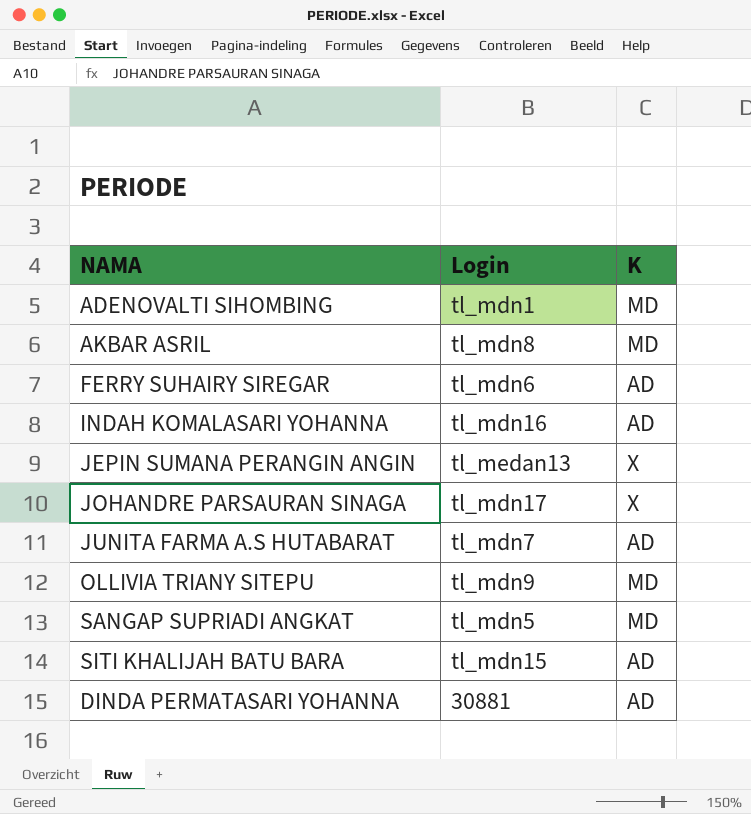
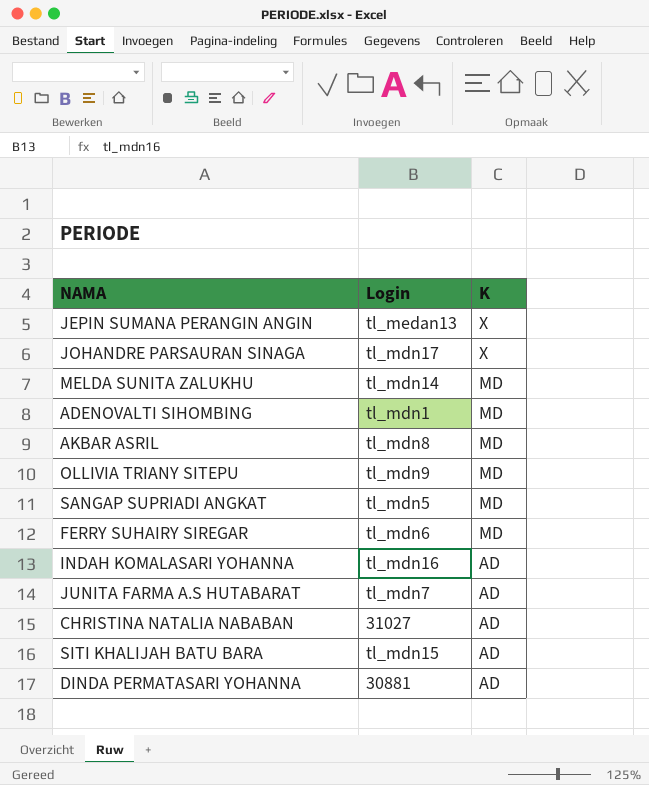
row order: none -> K descending
row MELDA SUNITA ZALUKHU: none -> tl_mdn14 | MD
FERRY SUHAIRY SIREGAR | K: AD -> MD
row CHRISTINA NATALIA NABABAN: none -> 31027 | AD

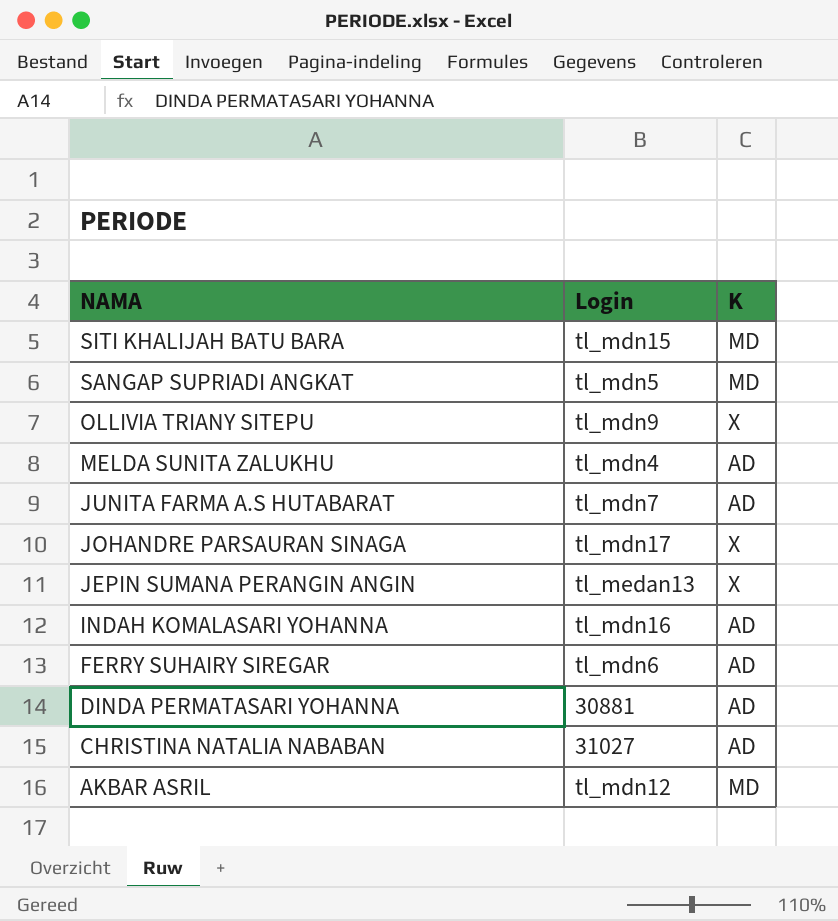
row order: K descending -> NAMA descending
row ADENOVALTI SIHOMBING: tl_mdn1 | MD -> none
SITI KHALIJAH BATU BARA | K: AD -> MD
OLLIVIA TRIANY SITEPU | K: MD -> X
MELDA SUNITA ZALUKHU | Login: tl_mdn14 -> tl_mdn4
MELDA SUNITA ZALUKHU | K: MD -> AD
FERRY SUHAIRY SIREGAR | K: MD -> AD
AKBAR ASRIL | Login: tl_mdn8 -> tl_mdn12

